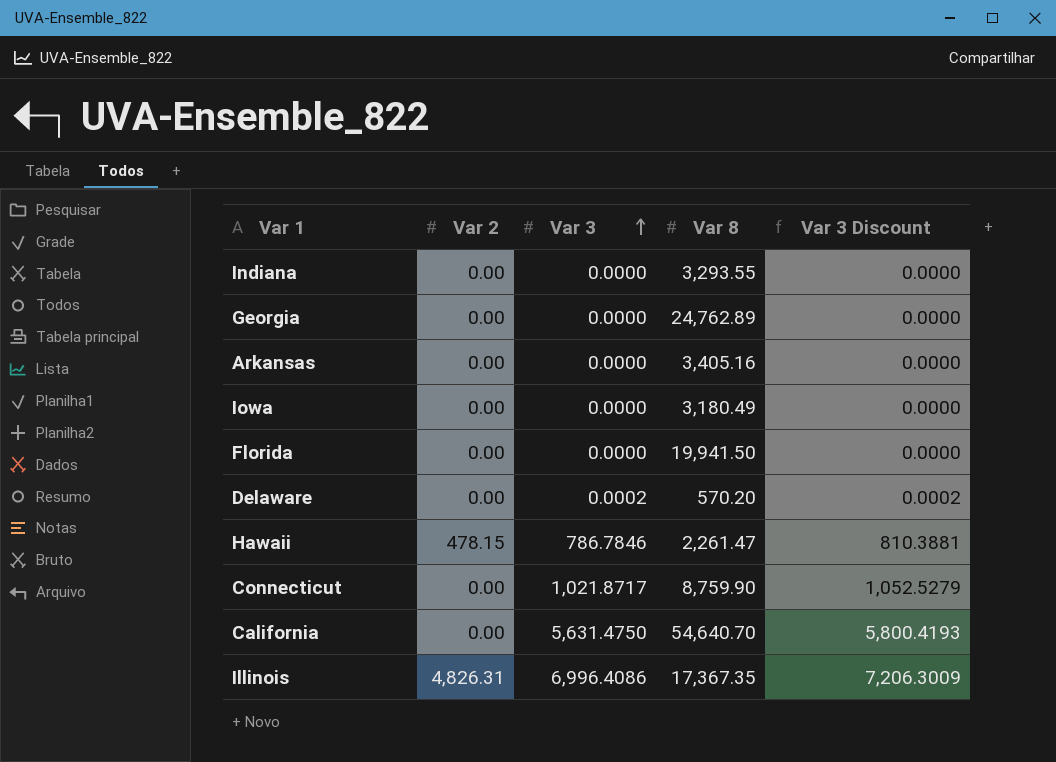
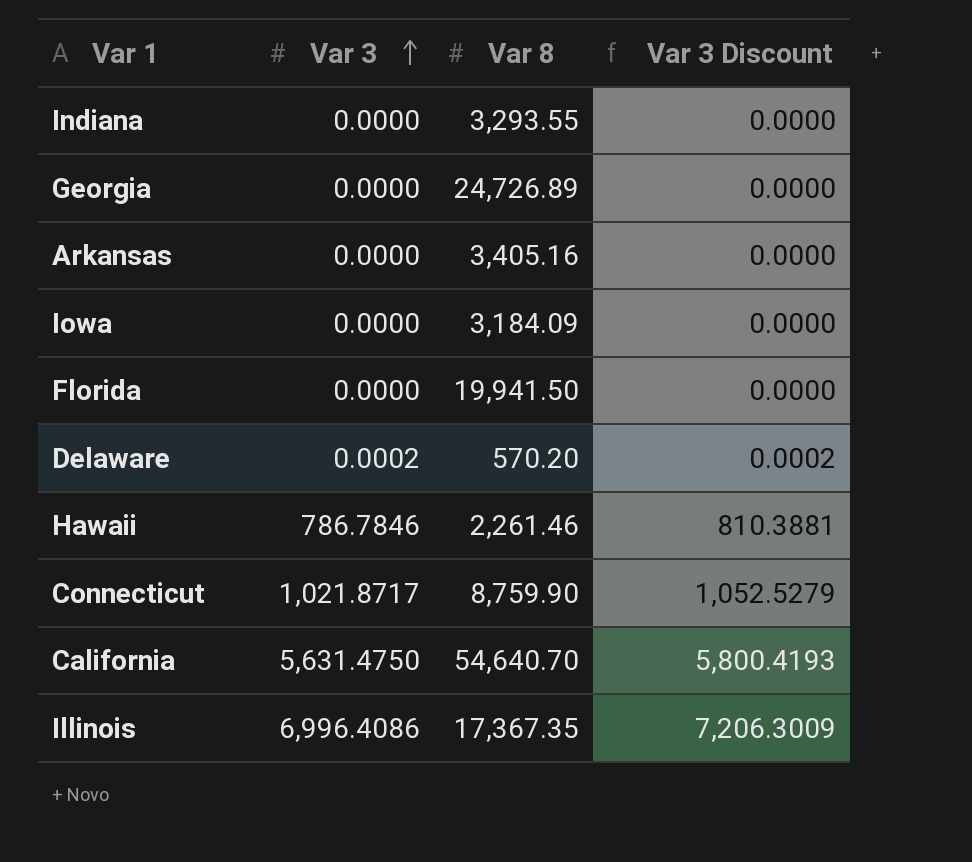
column Var 2 | position: 2 -> none
Georgia | Var 8: 24,762.89 -> 24,726.89
Iowa | Var 8: 3,180.49 -> 3,184.09
Hawaii | Var 8: 2,261.47 -> 2,261.46

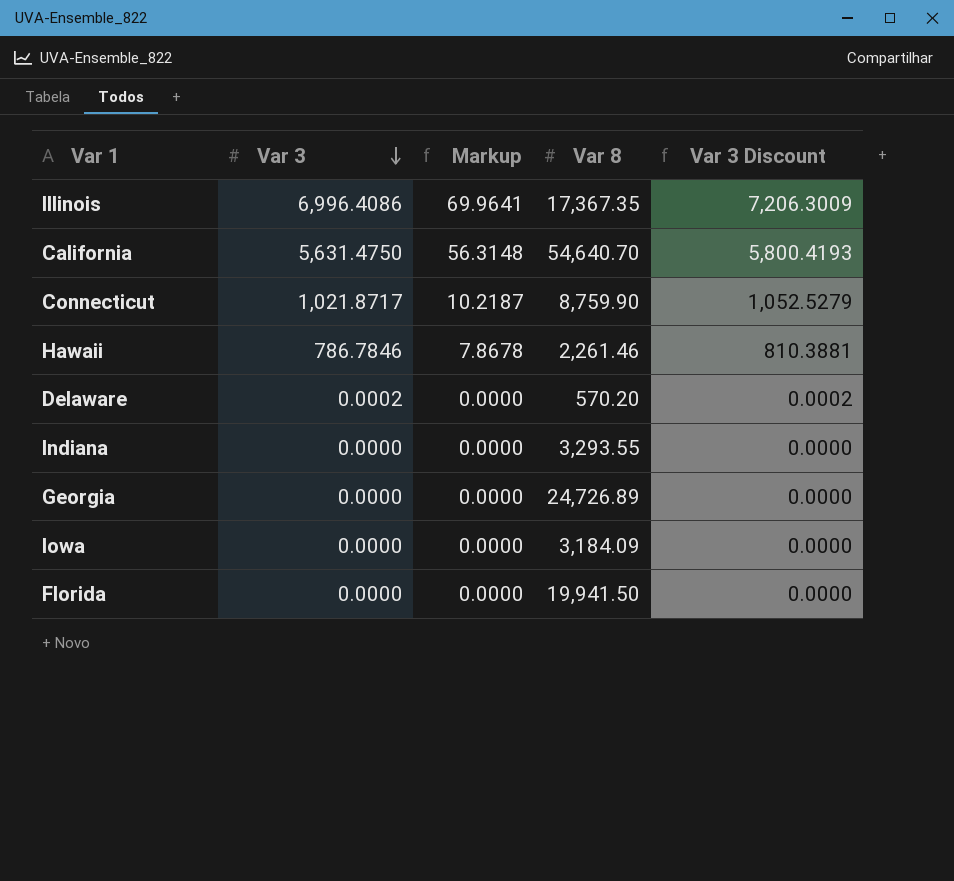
row order: Var 3 ascending -> Var 3 descending
column Markup | formula: none -> [Var 3] * 0.01
row Arkansas: 0.0000 | 3,405.16 | 0.0000 -> none

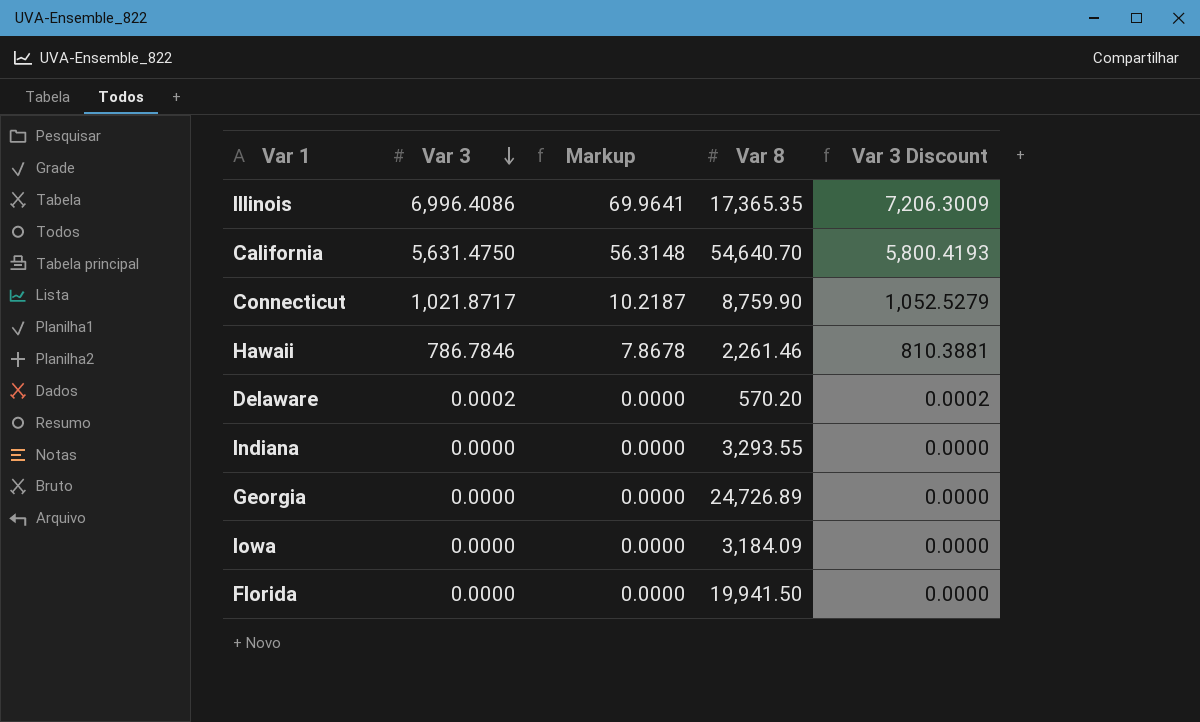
Illinois | Var 8: 17,367.35 -> 17,365.35

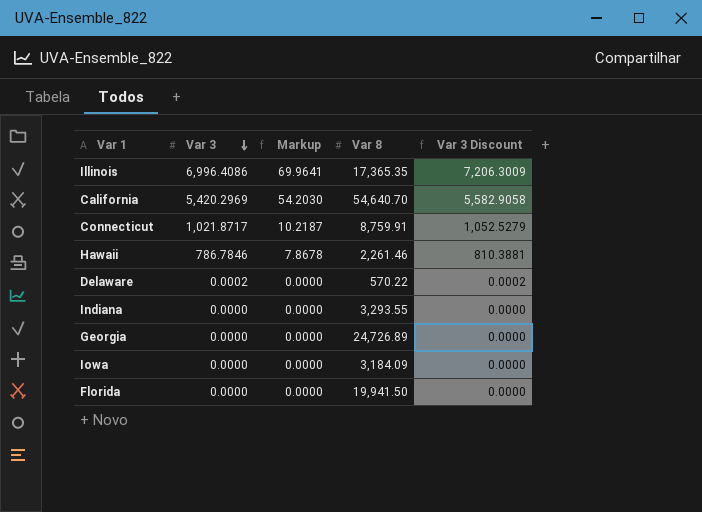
California | Var 3: 5,631.4750 -> 5,420.2969
California | Markup: 56.3148 -> 54.2030
California | Var 3 Discount: 5,800.4193 -> 5,582.9058
Connecticut | Var 8: 8,759.90 -> 8,759.91
Delaware | Var 8: 570.20 -> 570.22

